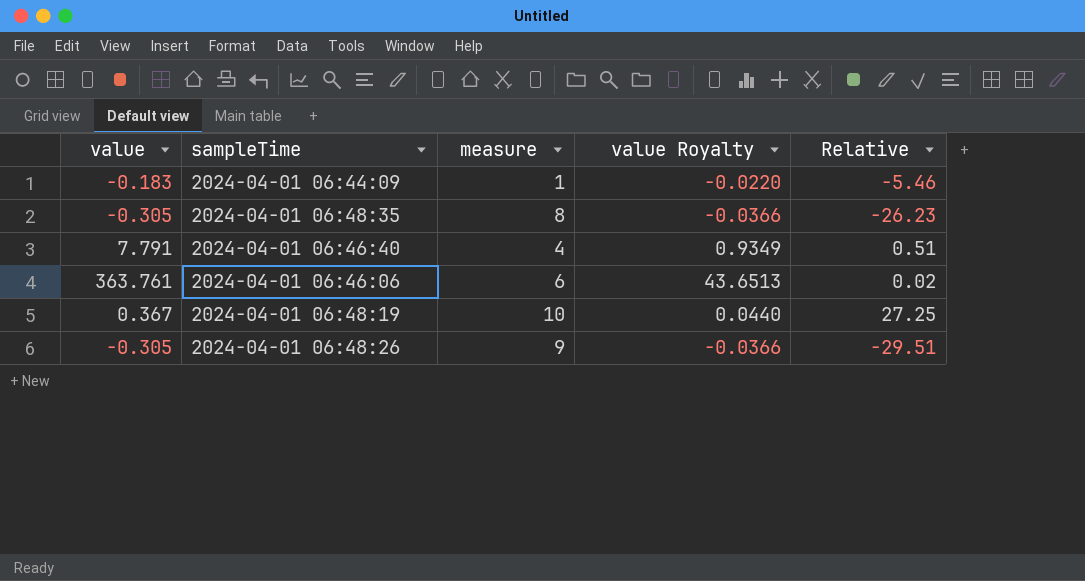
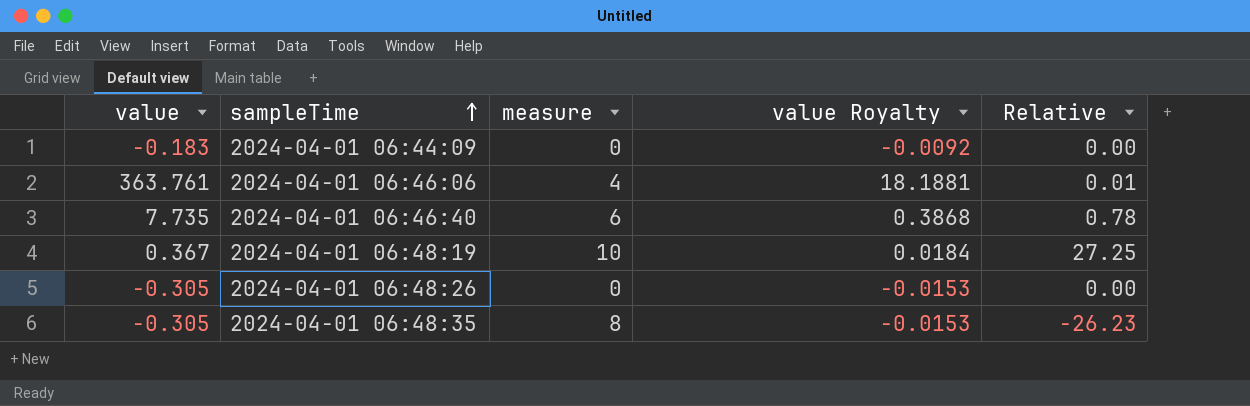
row order: none -> sampleTime ascending
column value Royalty | formula: [value] * 0.12 -> [value] * 0.05
2024-04-01 06:44:09 | measure: 1 -> 0
2024-04-01 06:44:09 | Relative: -5.46 -> 0.00
2024-04-01 06:46:06 | measure: 6 -> 4
2024-04-01 06:46:06 | Relative: 0.02 -> 0.01
2024-04-01 06:46:40 | value: 7.791 -> 7.735
2024-04-01 06:46:40 | measure: 4 -> 6
2024-04-01 06:46:40 | Relative: 0.51 -> 0.78
2024-04-01 06:48:26 | measure: 9 -> 0
2024-04-01 06:48:26 | Relative: -29.51 -> 0.00

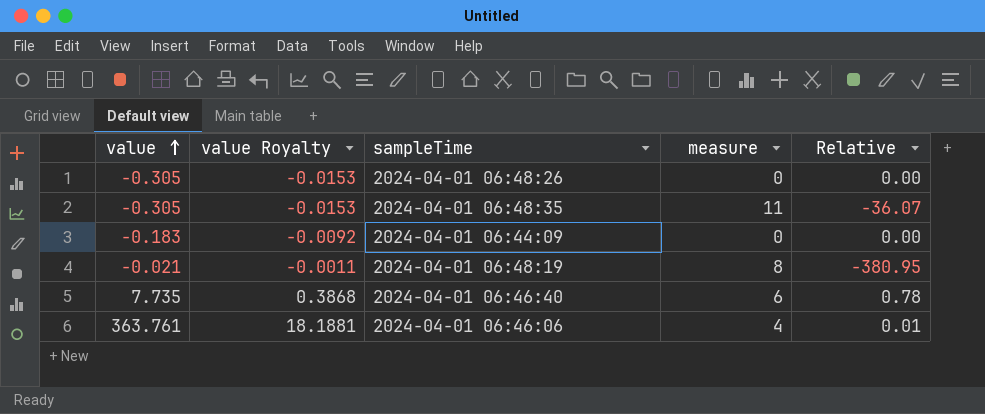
row order: sampleTime ascending -> value ascending
column value Royalty | position: 4 -> 2
2024-04-01 06:48:35 | measure: 8 -> 11
2024-04-01 06:48:35 | Relative: -26.23 -> -36.07
2024-04-01 06:48:19 | value: 0.367 -> -0.021
2024-04-01 06:48:19 | value Royalty: 0.0184 -> -0.0011
2024-04-01 06:48:19 | measure: 10 -> 8
2024-04-01 06:48:19 | Relative: 27.25 -> -380.95

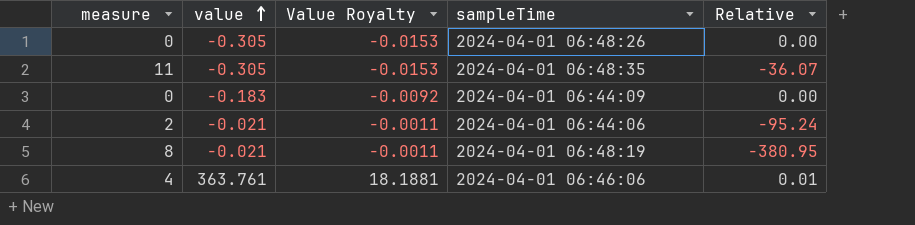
column measure | position: 4 -> 1
column name: value Royalty -> Value Royalty
row 2024-04-01 06:46:40: 7.735 | 0.3868 | 6 | 0.78 -> none
row 2024-04-01 06:44:06: none -> 2 | -0.021 | -0.0011 | -95.24

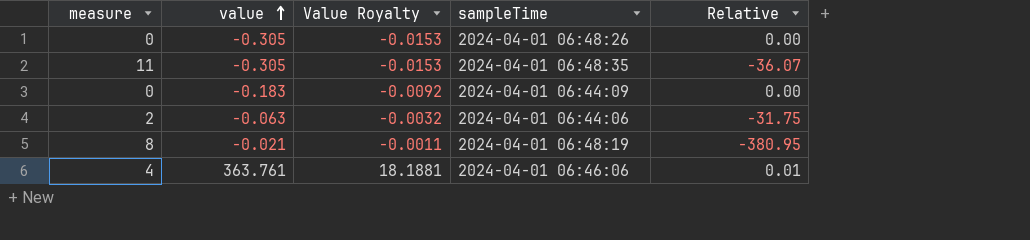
2024-04-01 06:44:06 | value: -0.021 -> -0.063
2024-04-01 06:44:06 | Value Royalty: -0.0011 -> -0.0032
2024-04-01 06:44:06 | Relative: -95.24 -> -31.75

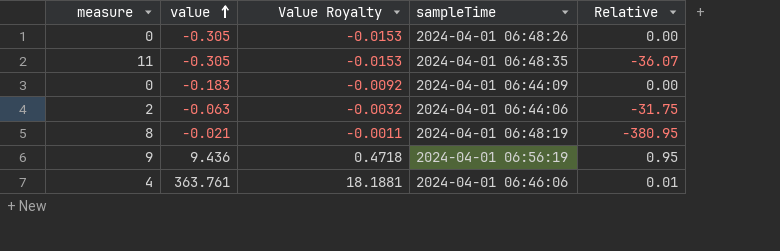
row 2024-04-01 06:56:19: none -> 9 | 9.436 | 0.4718 | 0.95

